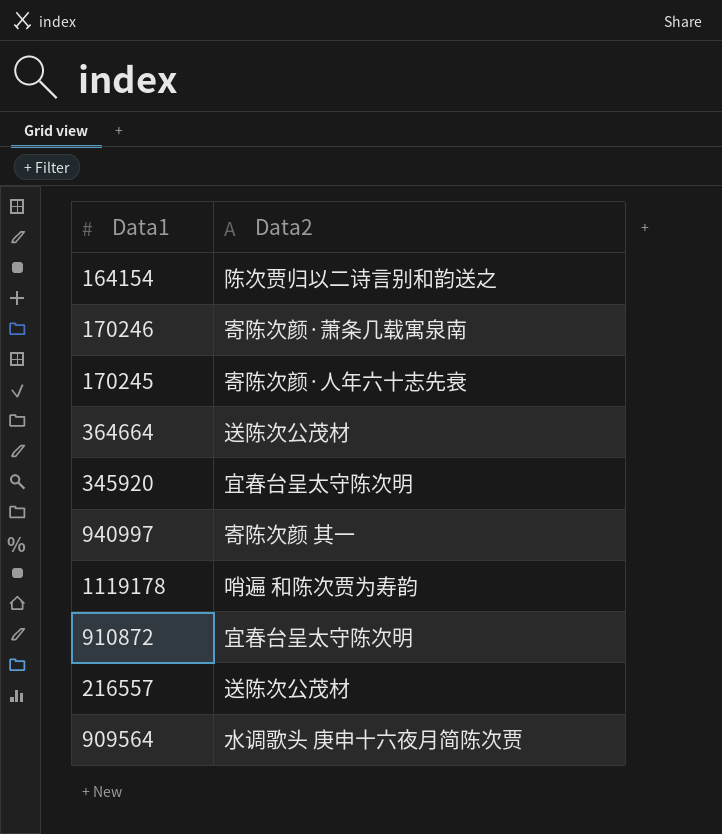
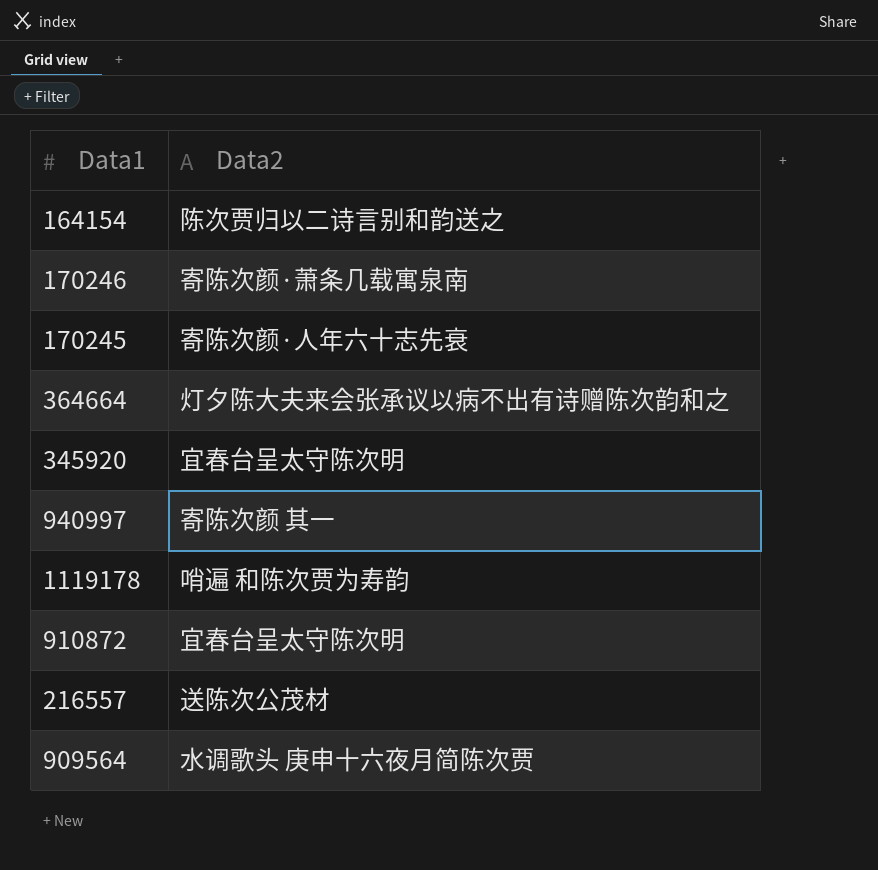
364664 | Data2: 送陈次公茂材 -> 灯夕陈大夫来会张承议以病不出有诗赠陈次韵和之

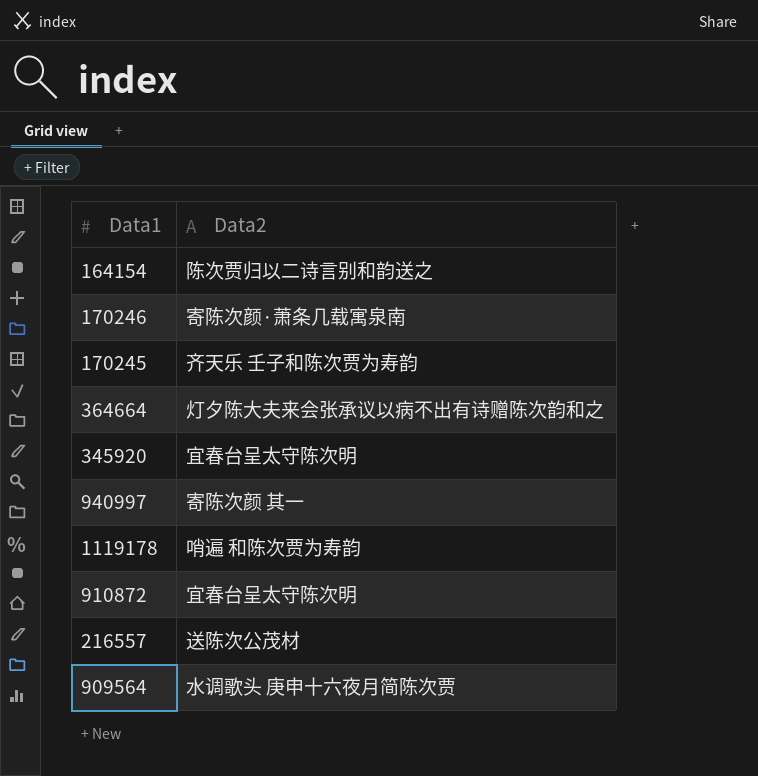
170245 | Data2: 寄陈次颜·人年六十志先衰 -> 齐天乐 壬子和陈次贾为寿韵

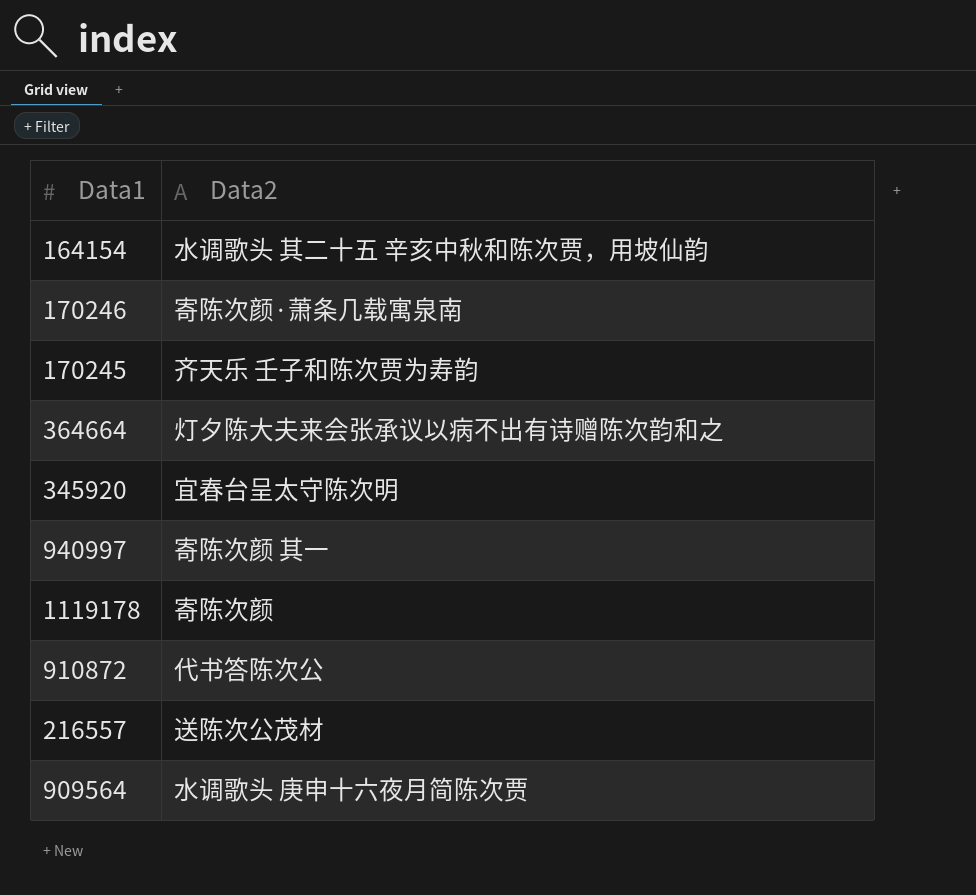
164154 | Data2: 陈次贾归以二诗言别和韵送之 -> 水调歌头 其二十五 辛亥中秋和陈次贾，用坡仙韵
1119178 | Data2: 哨遍 和陈次贾为寿韵 -> 寄陈次颜
910872 | Data2: 宜春台呈太守陈次明 -> 代书答陈次公

